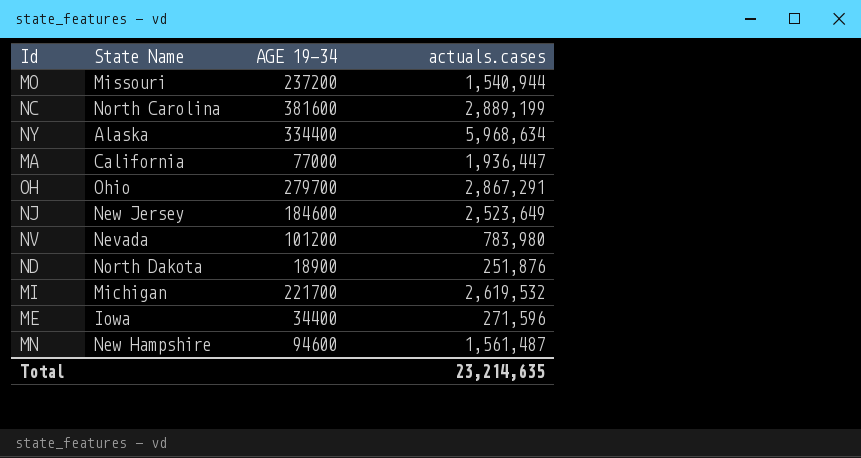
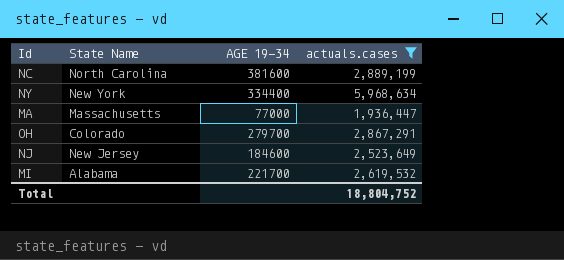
filter: none -> actuals.cases >= 1,936,447
NY | State Name: Alaska -> New York
MA | State Name: California -> Massachusetts
OH | State Name: Ohio -> Colorado
MI | State Name: Michigan -> Alabama
Total | actuals.cases: 23,214,635 -> 18,804,752

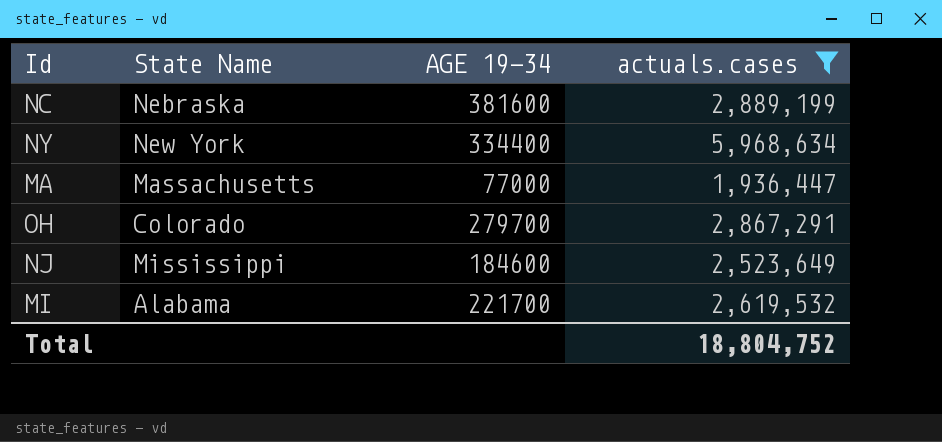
NC | State Name: North Carolina -> Nebraska
NJ | State Name: New Jersey -> Mississippi

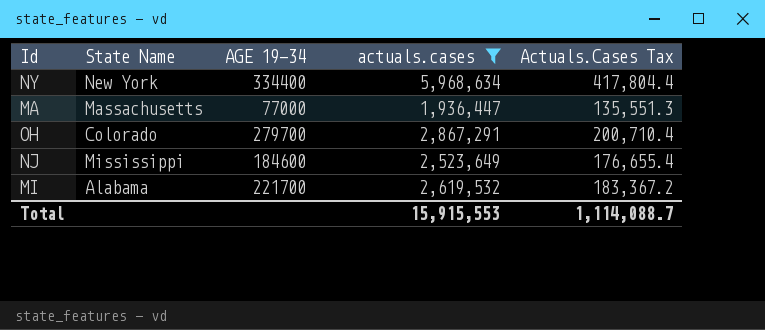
column Actuals.Cases Tax | formula: none -> [actuals.cases] * 0.07
row NC: Nebraska | 381600 | 2,889,199 -> none
Total | actuals.cases: 18,804,752 -> 15,915,553

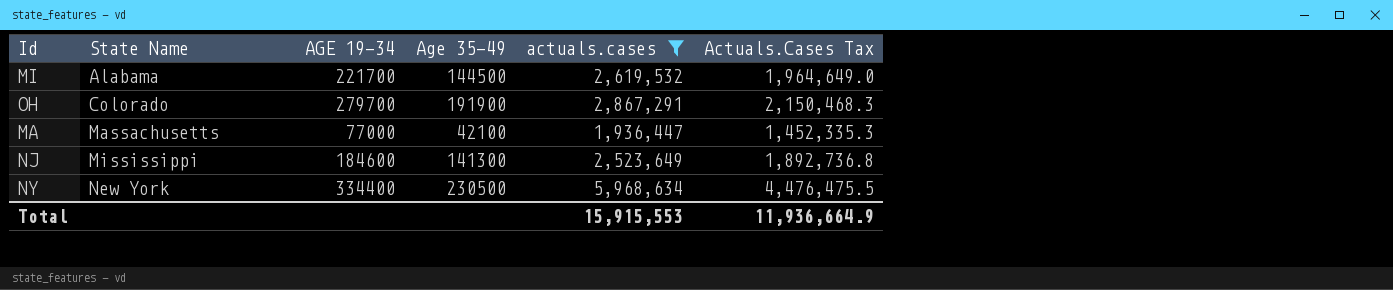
row order: none -> State Name ascending
column Age 35-49 | position: none -> 4
column Actuals.Cases Tax | formula: [actuals.cases] * 0.07 -> [actuals.cases] * 0.75
Total | Actuals.Cases Tax: 1,114,088.7 -> 11,936,664.9

